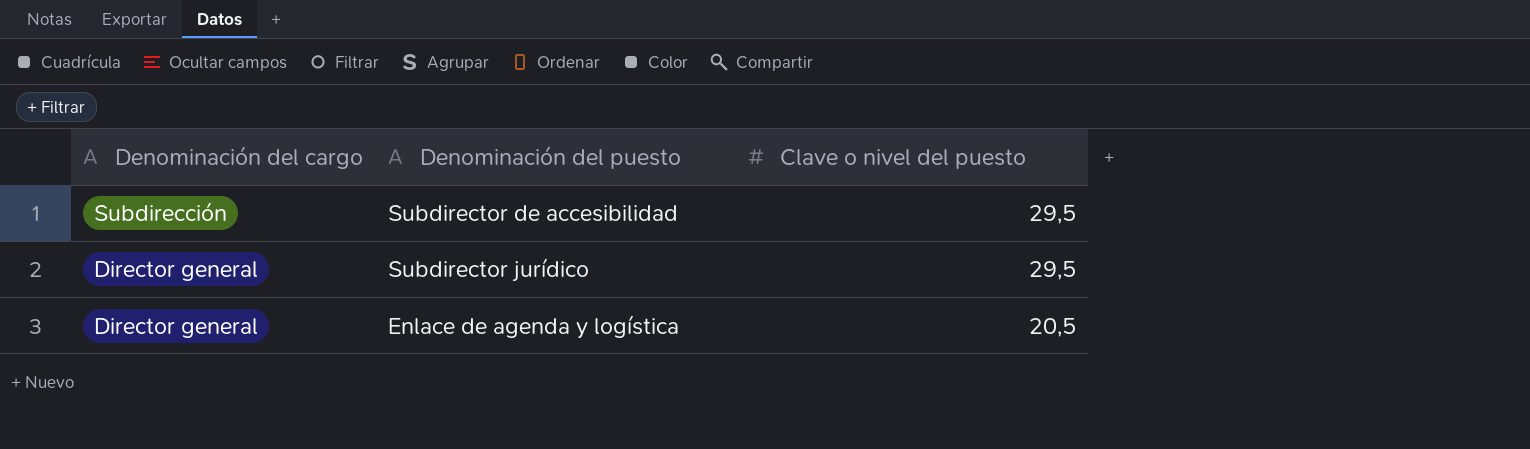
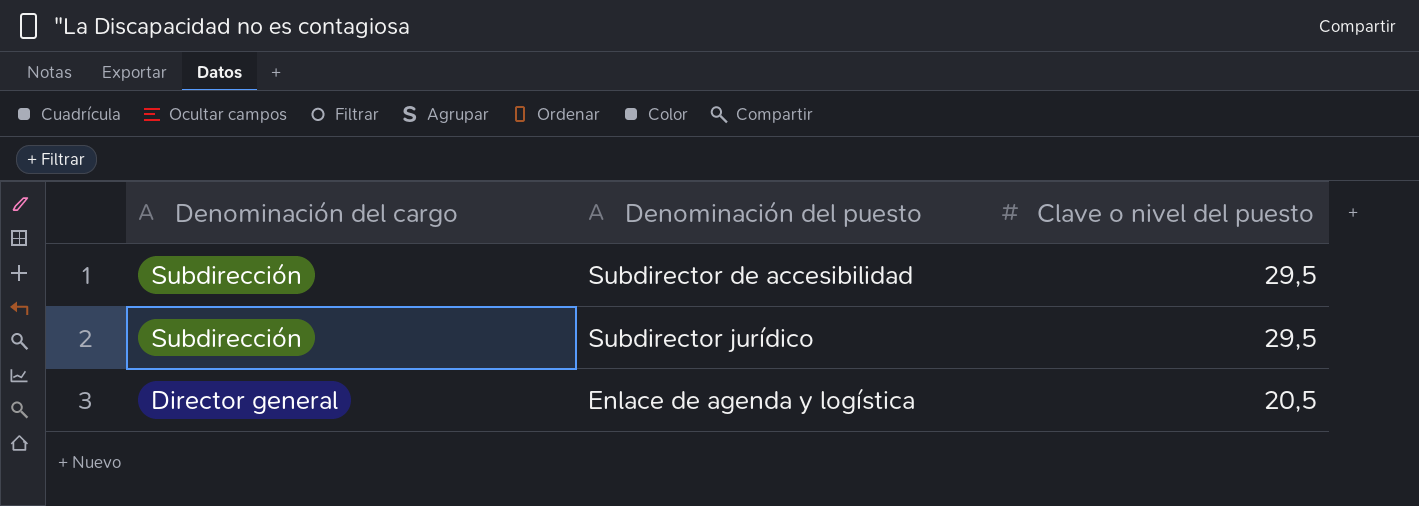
Subdirector jurídico | Denominación del cargo: Director general -> Subdirección

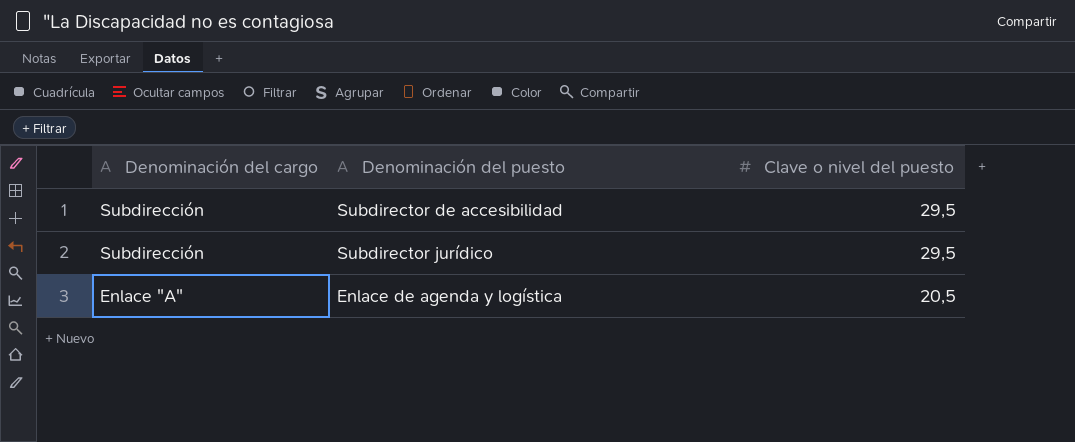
Enlace de agenda y logística | Denominación del cargo: Director general -> Enlace "A"

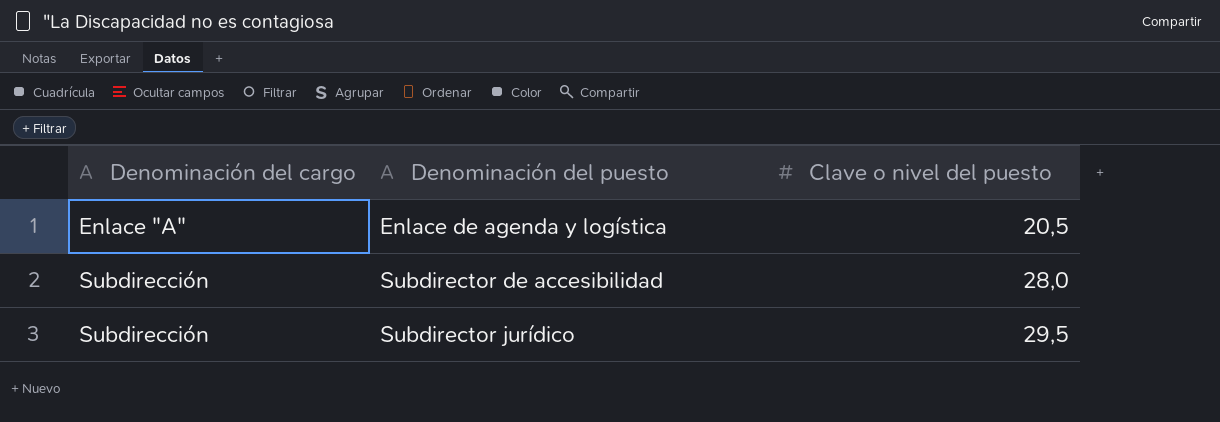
row order: Denominación del cargo descending -> Denominación del cargo ascending
Subdirector de accesibilidad | Clave o nivel del puesto: 29,5 -> 28,0

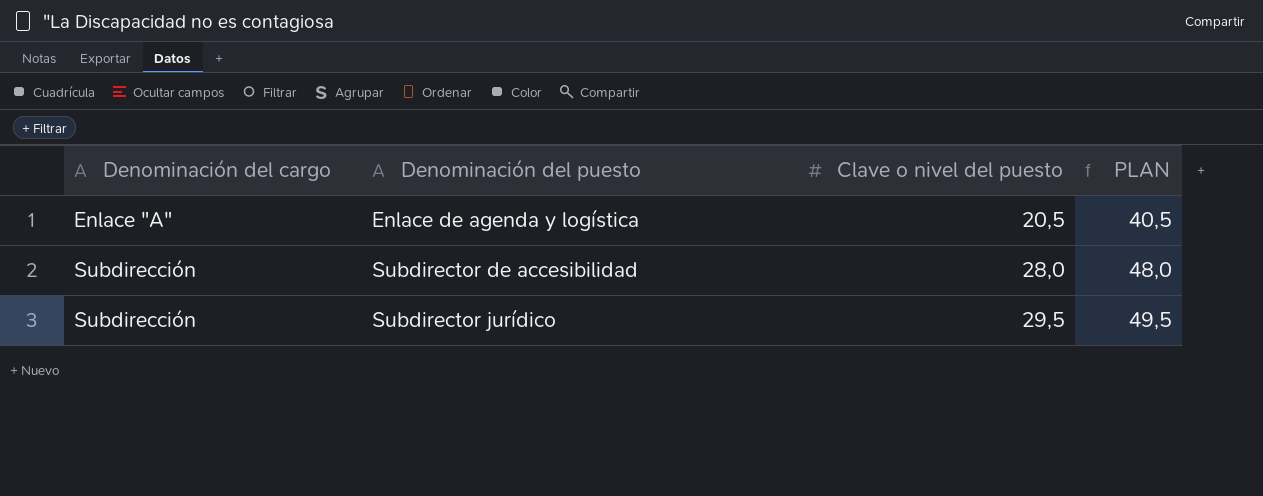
column PLAN | formula: none -> [Clave o nivel del puesto] + 20

